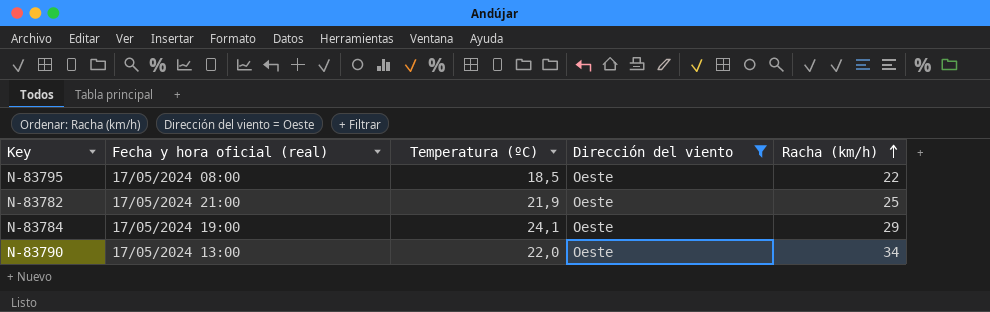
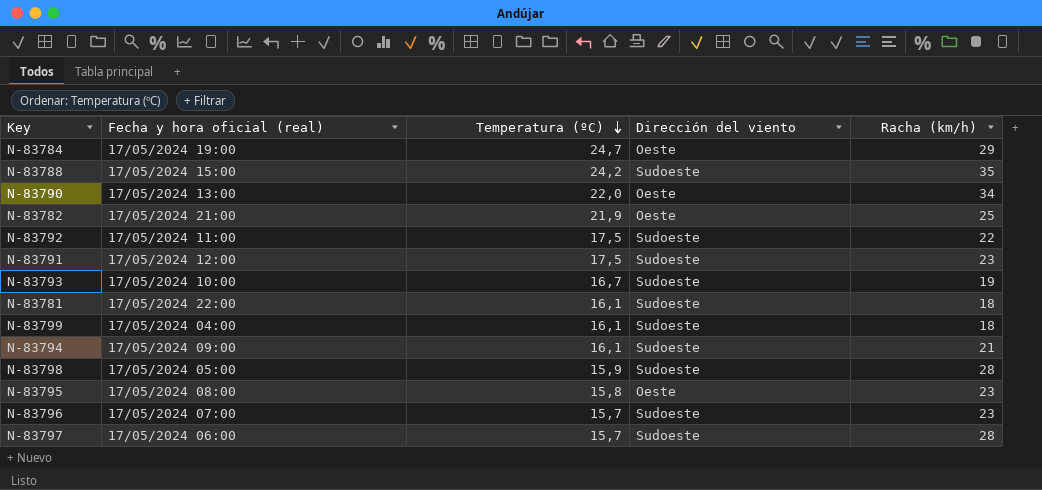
filter: Dirección del viento = Oeste -> none
row order: Racha (km/h) ascending -> Temperatura (ºC) descending
N-83784 | Temperatura (ºC): 24,1 -> 24,7
N-83795 | Temperatura (ºC): 18,5 -> 15,8
N-83795 | Racha (km/h): 22 -> 23

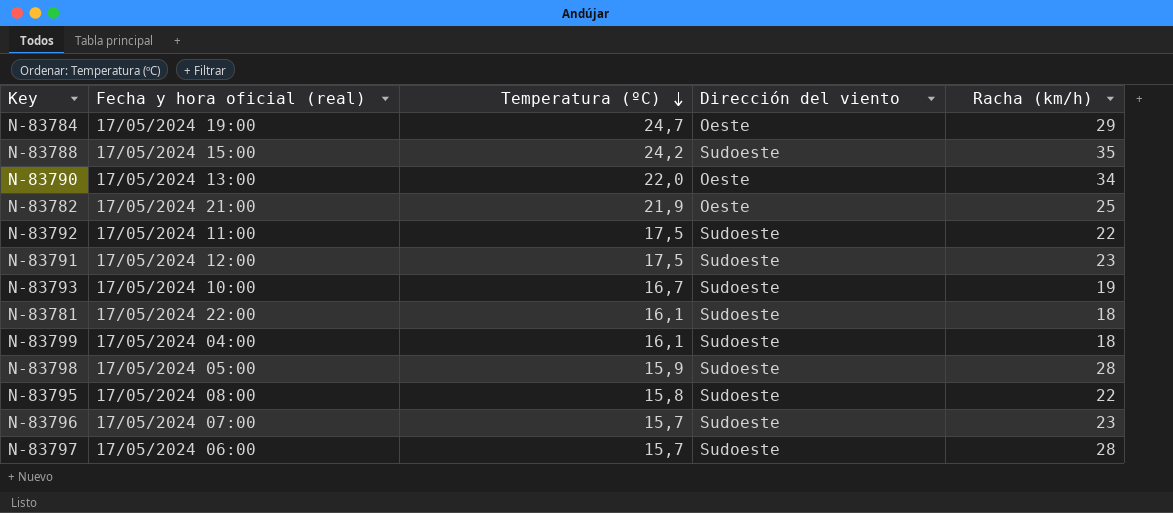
row N-83794: 17/05/2024 09:00 | 16,1 | Sudoeste | 21 -> none
N-83795 | Dirección del viento: Oeste -> Sudoeste
N-83795 | Racha (km/h): 23 -> 22

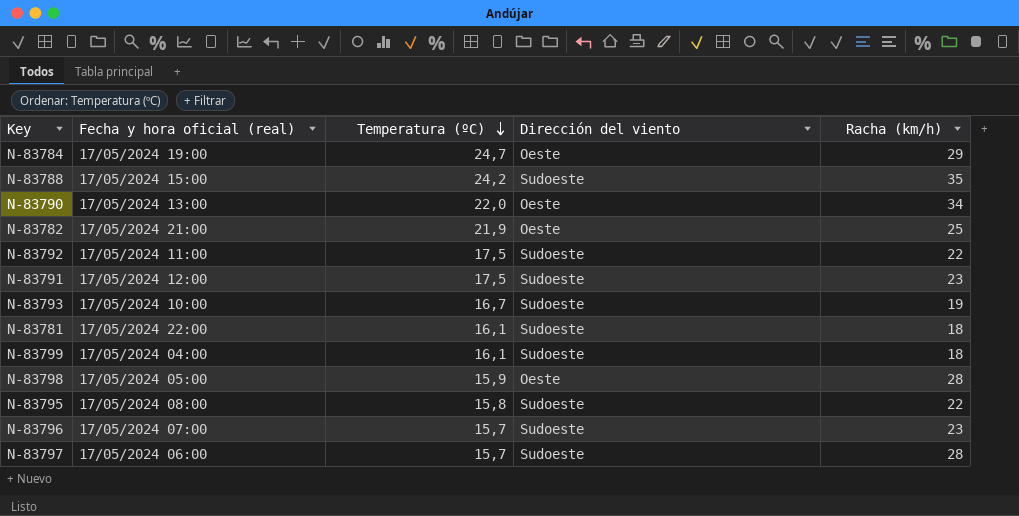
N-83798 | Dirección del viento: Sudoeste -> Oeste

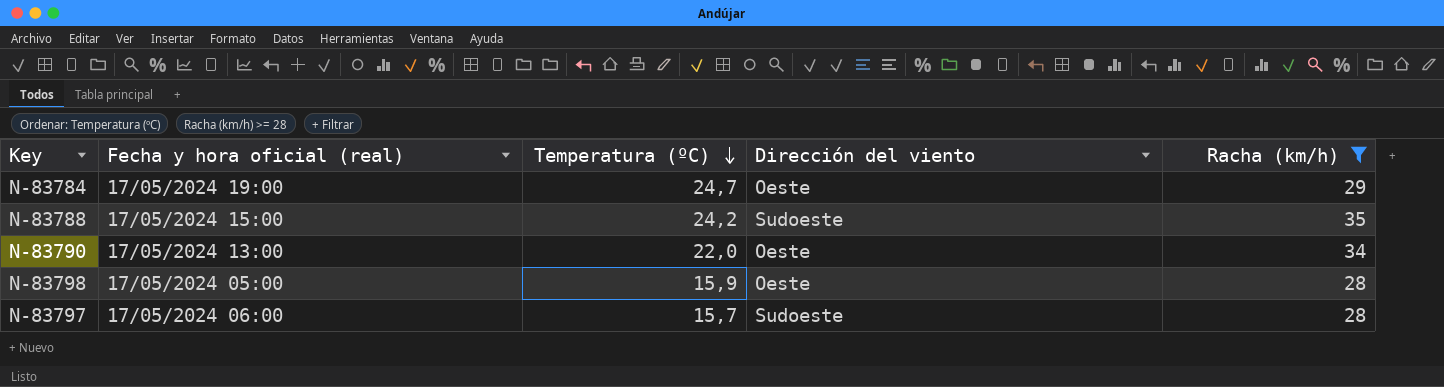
filter: none -> Racha (km/h) >= 28

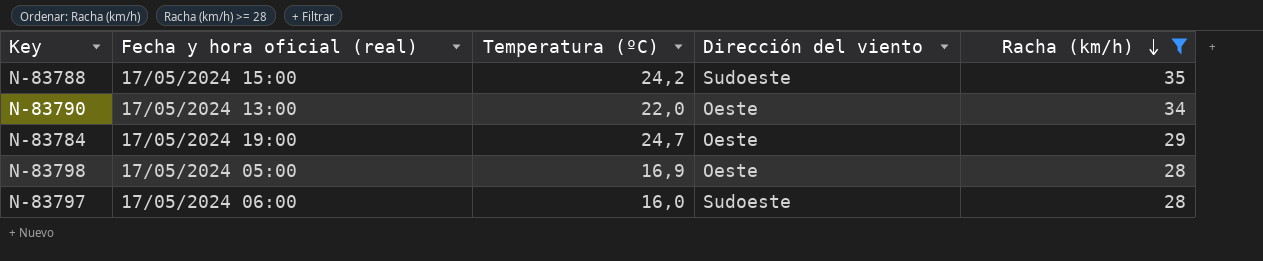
row order: Temperatura (ºC) descending -> Racha (km/h) descending
N-83798 | Temperatura (ºC): 15,9 -> 16,9
N-83797 | Temperatura (ºC): 15,7 -> 16,0

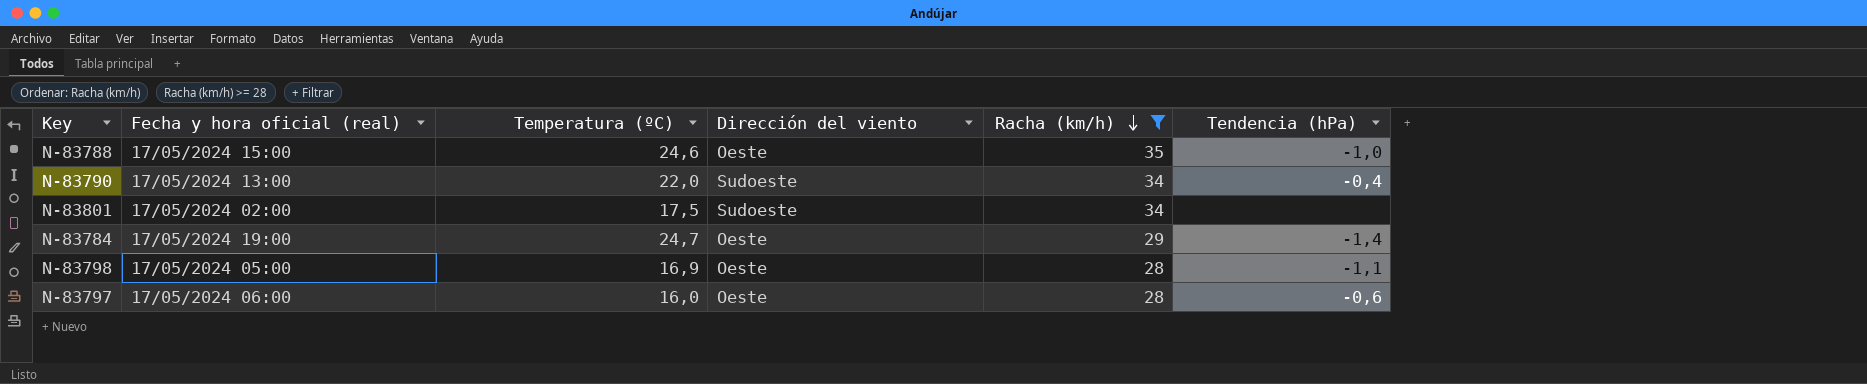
column Tendencia (hPa) | position: none -> 6
N-83788 | Temperatura (ºC): 24,2 -> 24,6
N-83788 | Dirección del viento: Sudoeste -> Oeste
N-83790 | Dirección del viento: Oeste -> Sudoeste
row N-83801: none -> 17/05/2024 02:00 | 17,5 | Sudoeste | 34 | none
N-83797 | Dirección del viento: Sudoeste -> Oeste

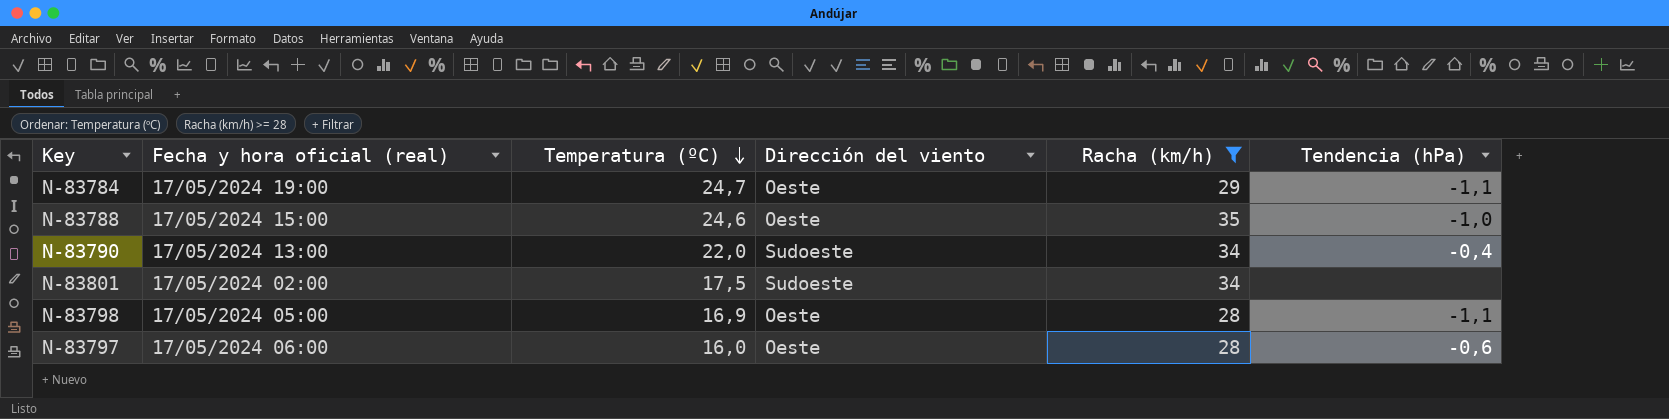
row order: Racha (km/h) descending -> Temperatura (ºC) descending
N-83784 | Tendencia (hPa): -1,4 -> -1,1

